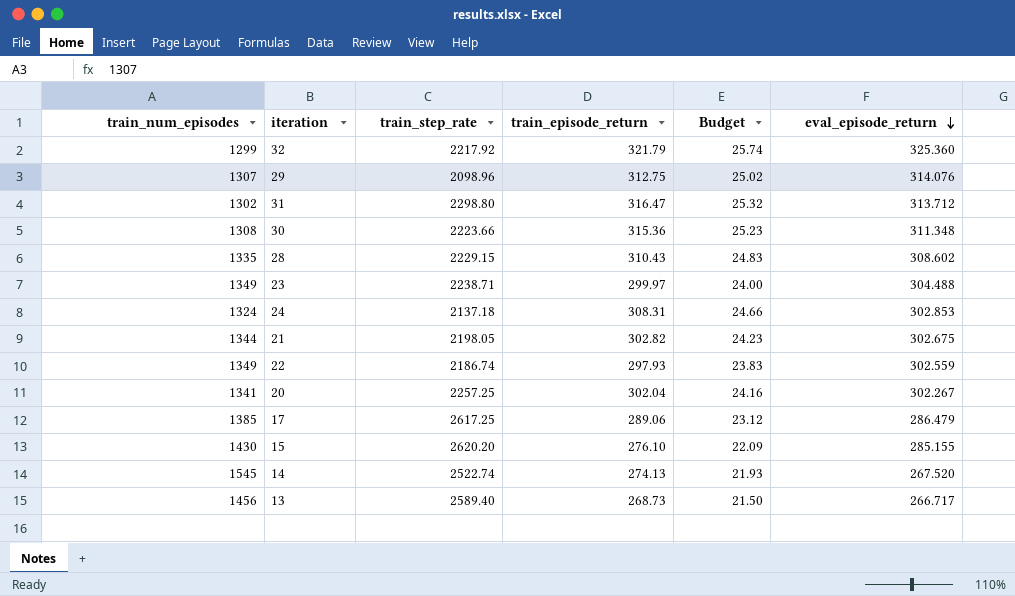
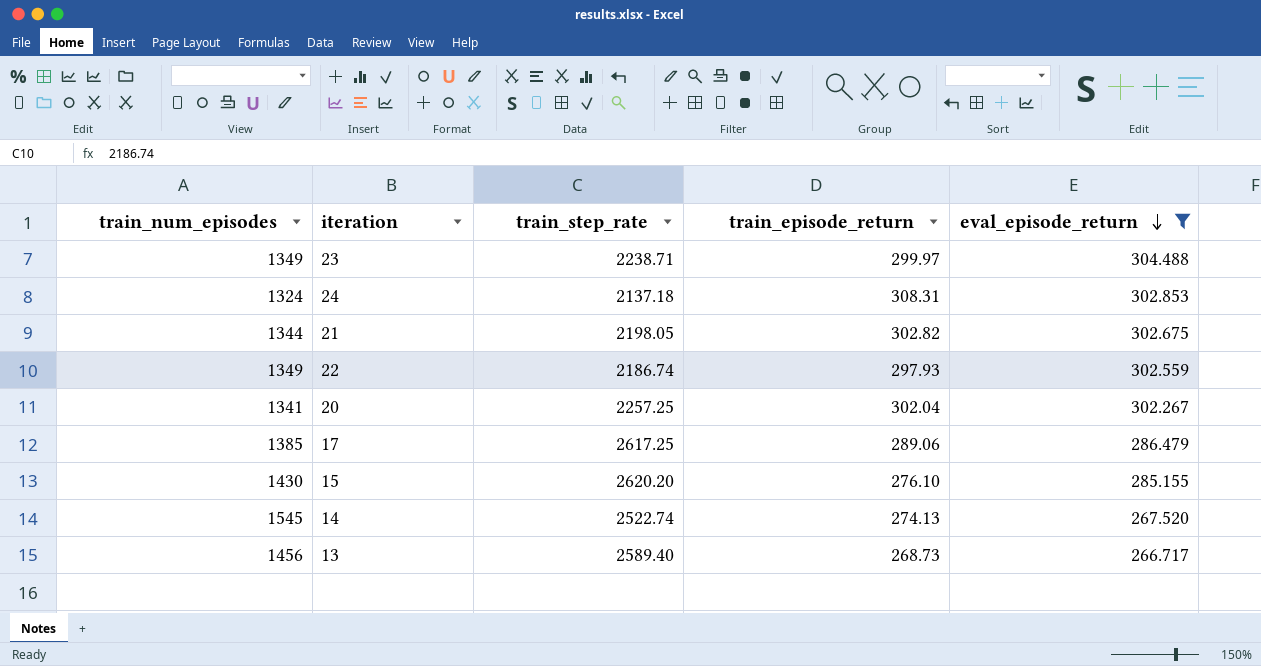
filter: none -> eval_episode_return <= 304.488
column Budget | formula: [train_episode_return] * 0.08 -> none

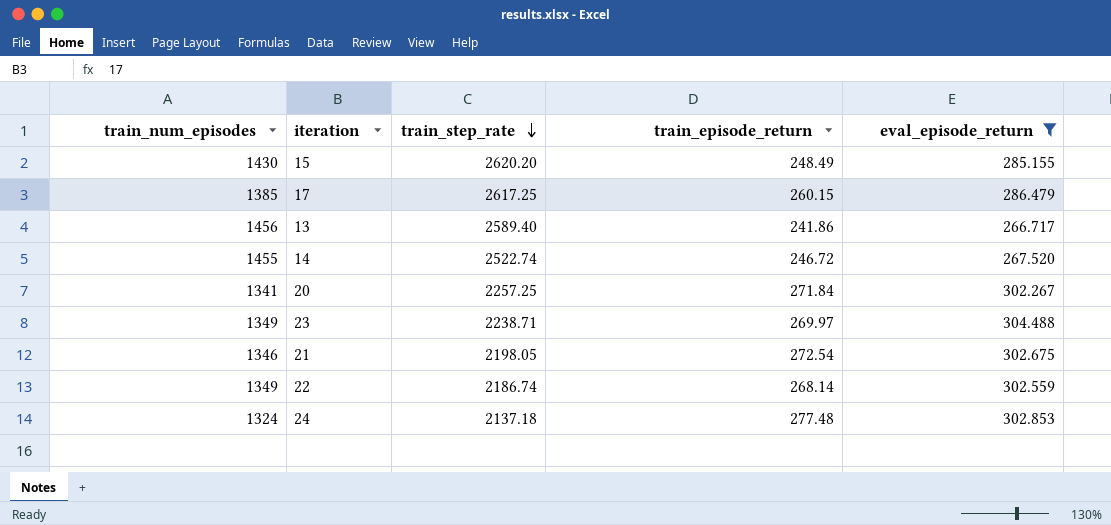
row order: eval_episode_return descending -> train_step_rate descending
15 | train_episode_return: 276.10 -> 248.49
17 | train_episode_return: 289.06 -> 260.15
13 | train_episode_return: 268.73 -> 241.86
14 | train_num_episodes: 1545 -> 1455
14 | train_episode_return: 274.13 -> 246.72
20 | train_episode_return: 302.04 -> 271.84
23 | train_episode_return: 299.97 -> 269.97
21 | train_num_episodes: 1344 -> 1346
21 | train_episode_return: 302.82 -> 272.54
22 | train_episode_return: 297.93 -> 268.14
24 | train_episode_return: 308.31 -> 277.48

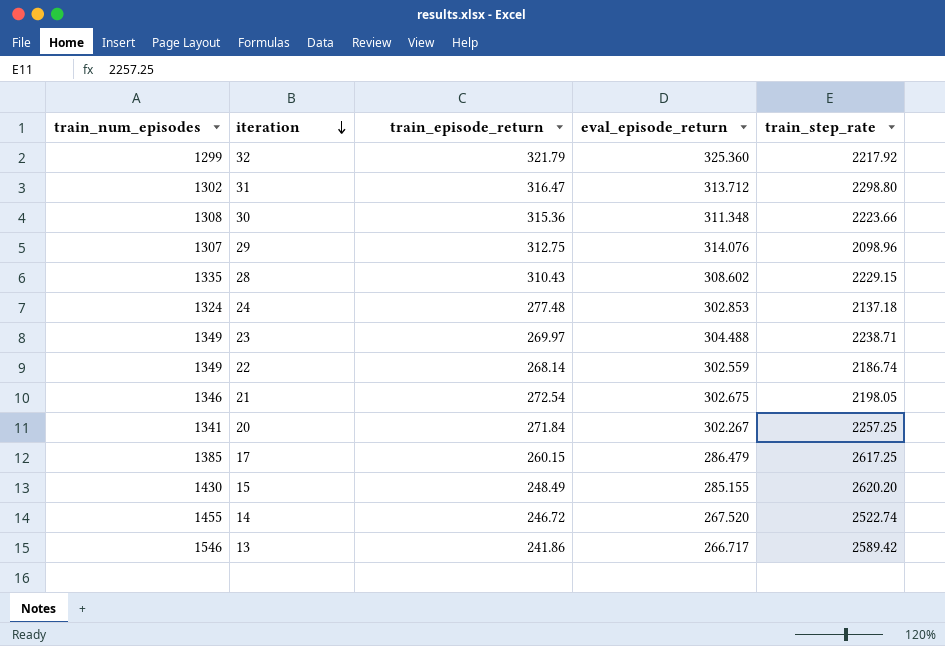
filter: eval_episode_return <= 304.488 -> none
row order: train_step_rate descending -> iteration descending
column train_step_rate | position: 3 -> 5
13 | train_num_episodes: 1456 -> 1546
13 | train_step_rate: 2589.40 -> 2589.42

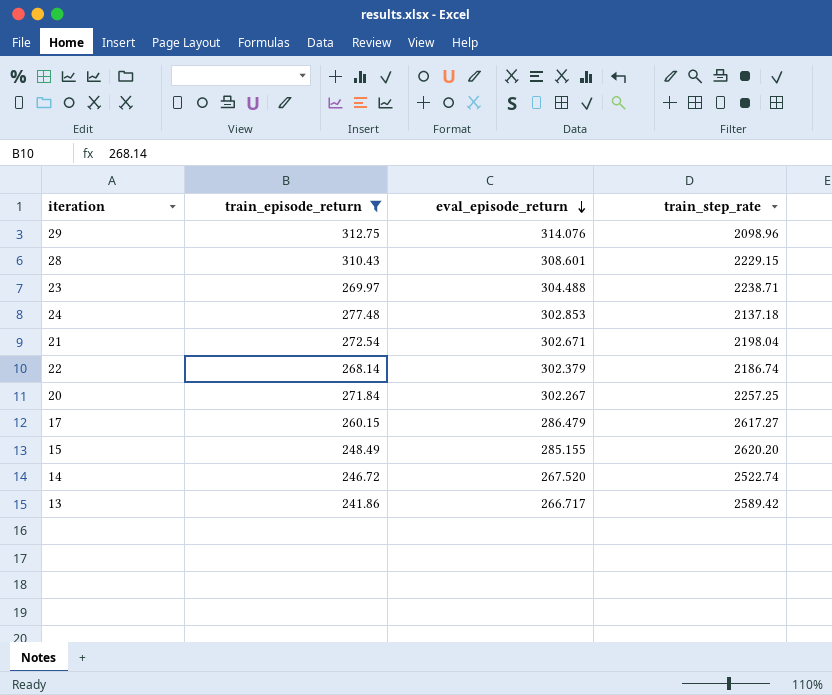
filter: none -> train_episode_return <= 312.75
row order: iteration descending -> eval_episode_return descending
column train_num_episodes | position: 1 -> none
28 | eval_episode_return: 308.602 -> 308.601
21 | eval_episode_return: 302.675 -> 302.671
21 | train_step_rate: 2198.05 -> 2198.04
22 | eval_episode_return: 302.559 -> 302.379
17 | train_step_rate: 2617.25 -> 2617.27

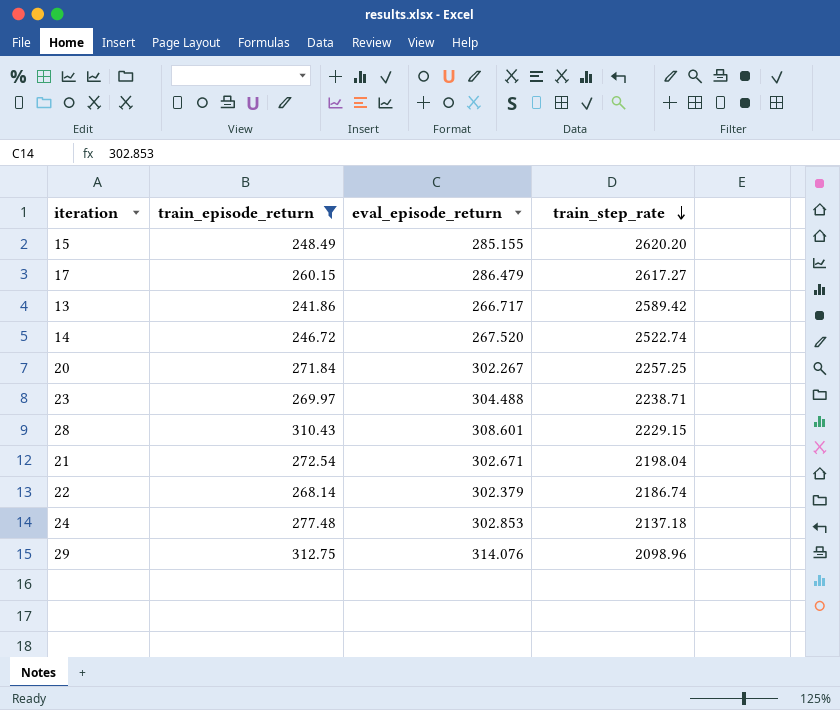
row order: eval_episode_return descending -> train_step_rate descending

